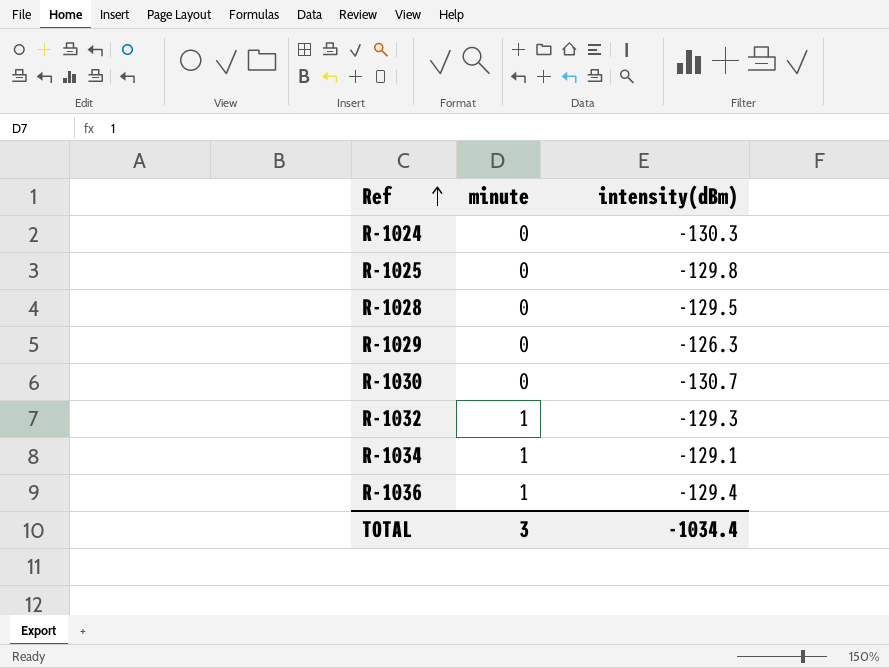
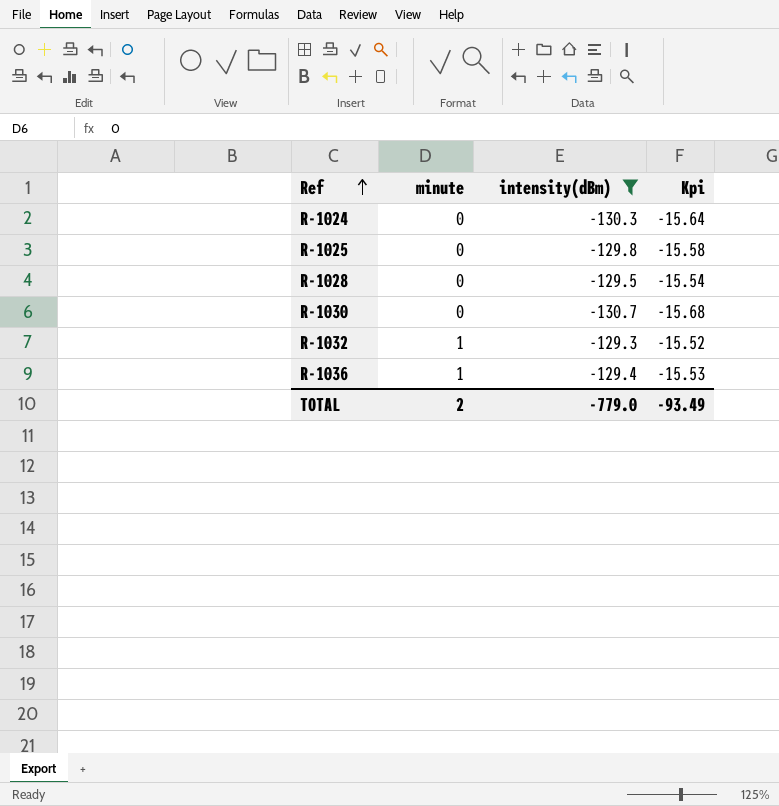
filter: none -> intensity(dBm) <= -129.3
column Kpi | formula: none -> [intensity(dBm)] * 0.12
TOTAL | minute: 3 -> 2
TOTAL | intensity(dBm): -1034.4 -> -779.0

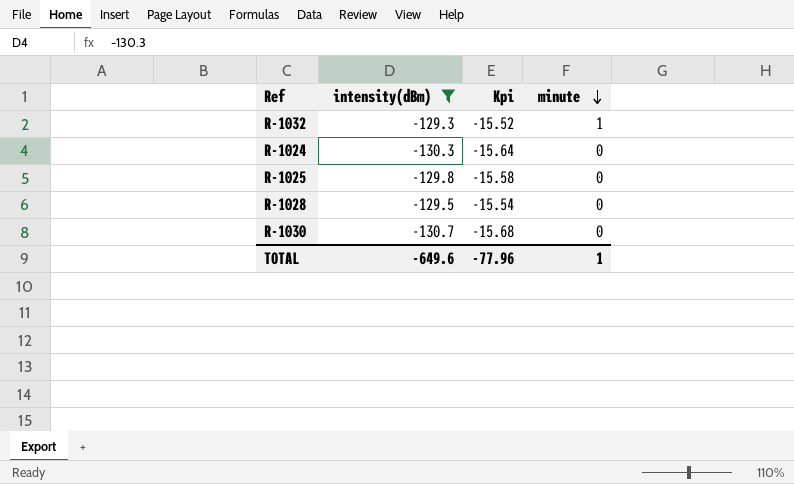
row order: Ref ascending -> minute descending
column minute | position: 2 -> 4
row R-1036: 1 | -129.4 | -15.53 -> none
TOTAL | intensity(dBm): -779.0 -> -649.6
TOTAL | Kpi: -93.49 -> -77.96
TOTAL | minute: 2 -> 1

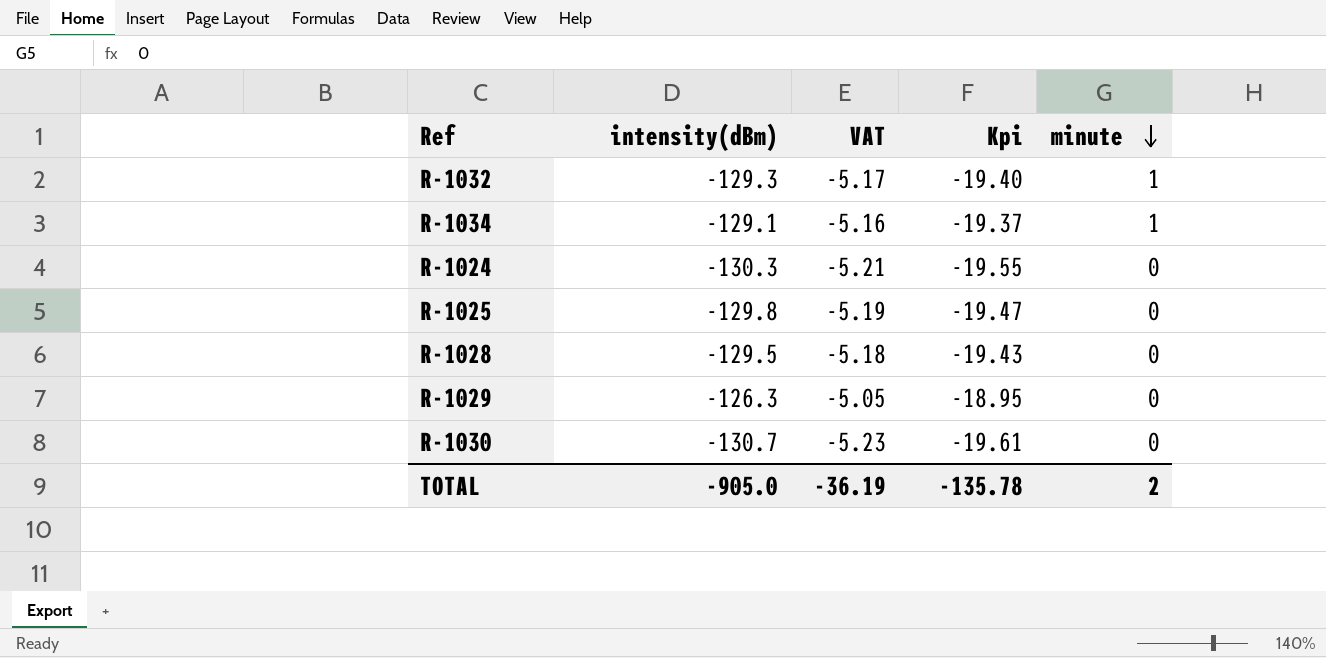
filter: intensity(dBm) <= -129.3 -> none
column VAT | formula: none -> [intensity(dBm)] * 0.04
column Kpi | formula: [intensity(dBm)] * 0.12 -> [intensity(dBm)] * 0.15
TOTAL | intensity(dBm): -649.6 -> -905.0
TOTAL | Kpi: -77.96 -> -135.78
TOTAL | minute: 1 -> 2

